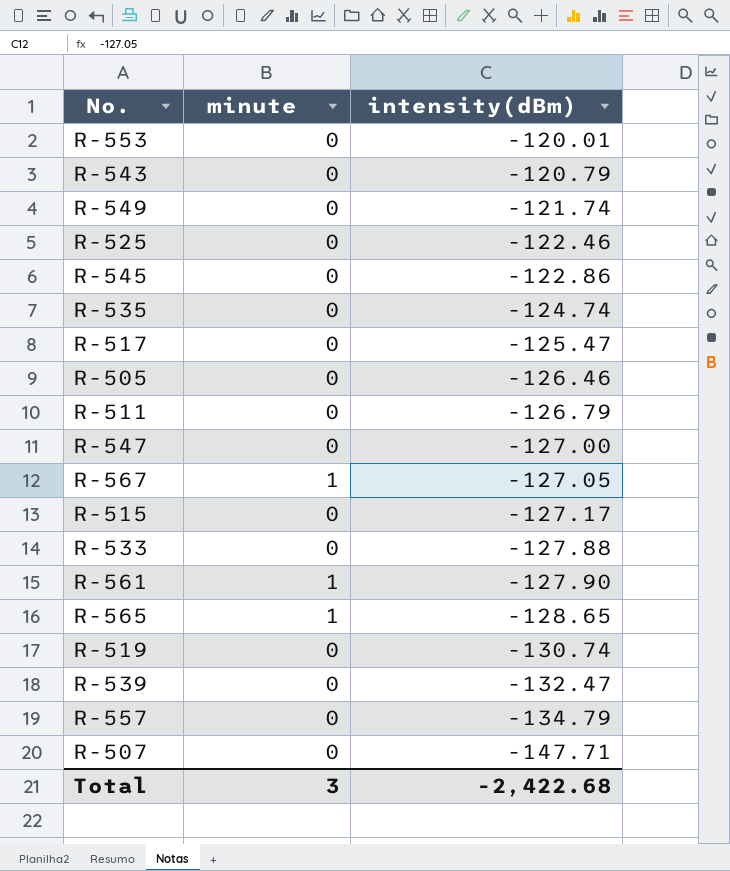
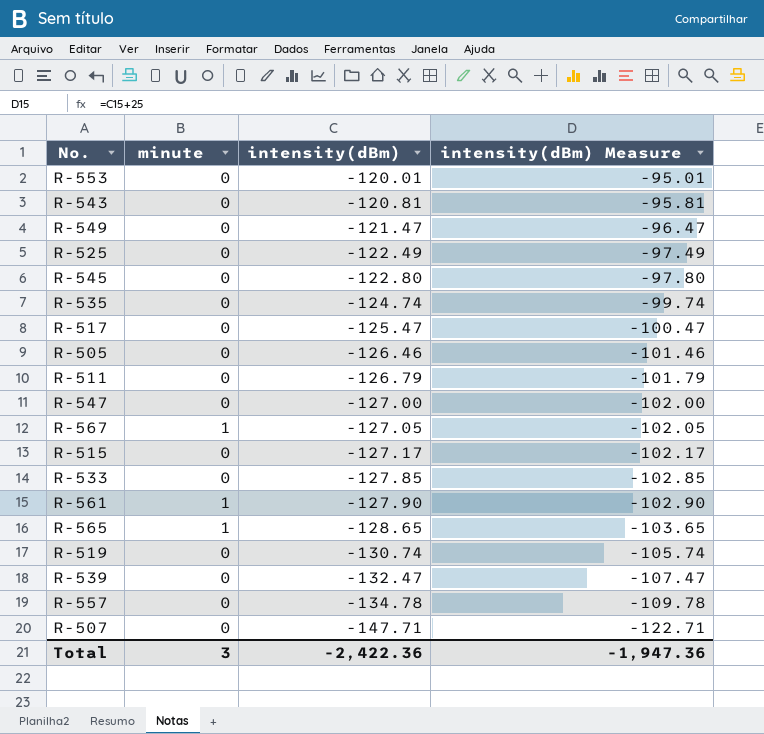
column intensity(dBm) Measure | formula: none -> [intensity(dBm)] + 25
R-543 | intensity(dBm): -120.79 -> -120.81
R-549 | intensity(dBm): -121.74 -> -121.47
R-525 | intensity(dBm): -122.46 -> -122.49
R-545 | intensity(dBm): -122.86 -> -122.80
R-533 | intensity(dBm): -127.88 -> -127.85
R-557 | intensity(dBm): -134.79 -> -134.78
Total | intensity(dBm): -2,422.68 -> -2,422.36

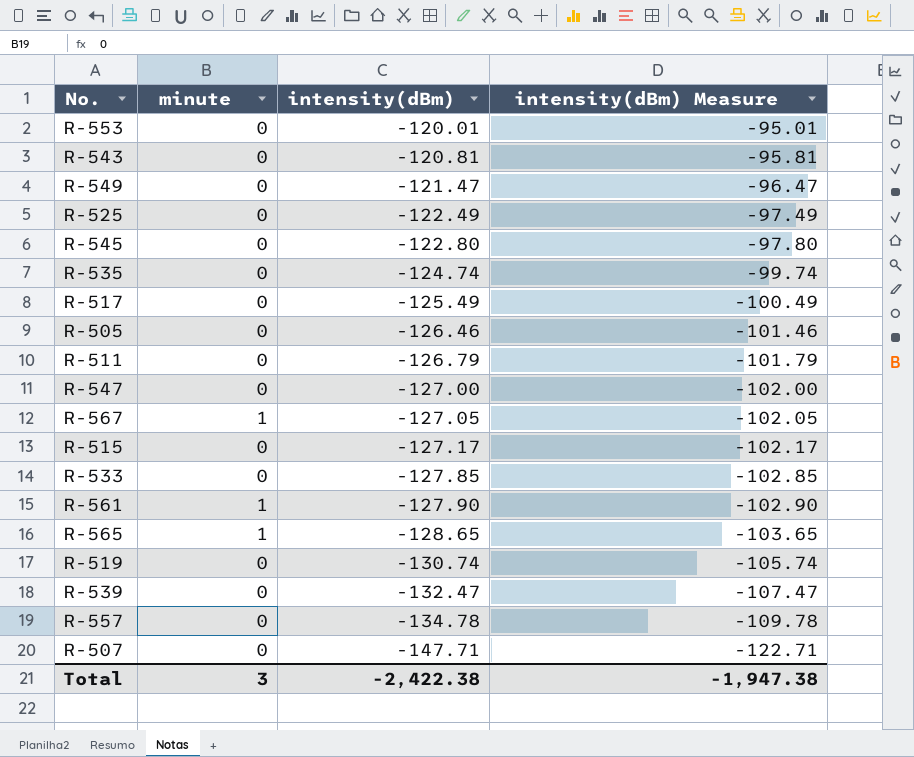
R-517 | intensity(dBm): -125.47 -> -125.49
R-517 | intensity(dBm) Measure: -100.47 -> -100.49
Total | intensity(dBm): -2,422.36 -> -2,422.38
Total | intensity(dBm) Measure: -1,947.36 -> -1,947.38

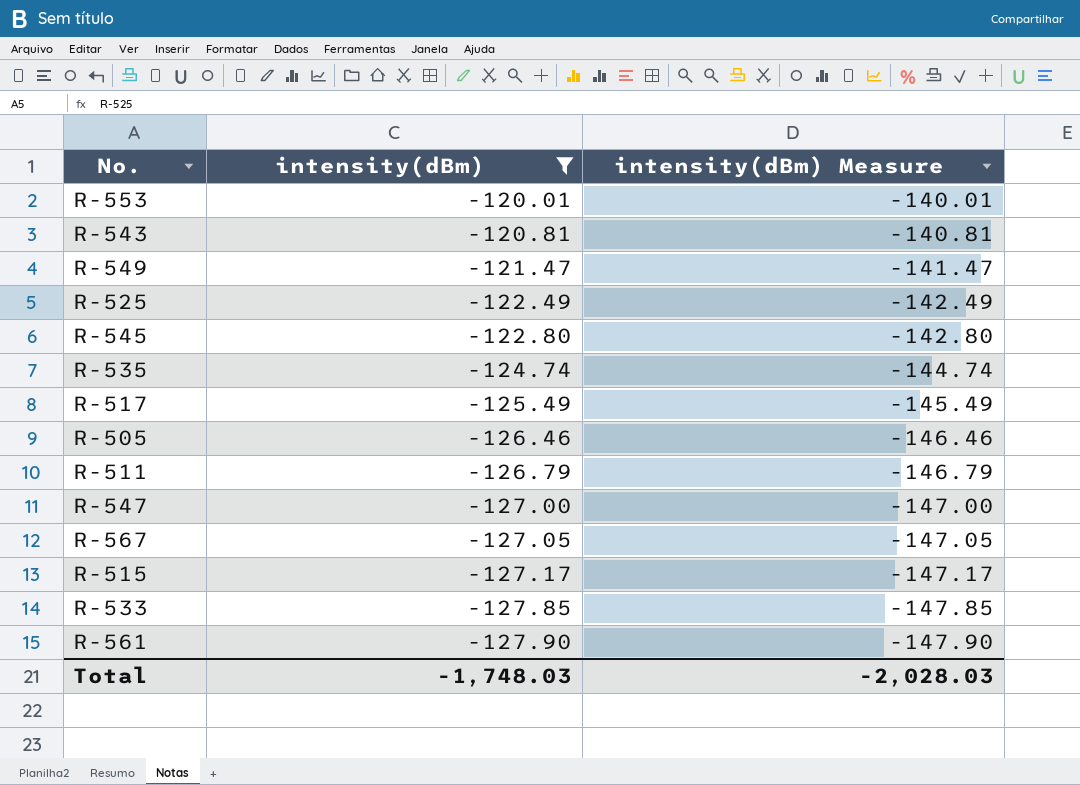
filter: none -> intensity(dBm) >= -127.90
column minute | position: 2 -> none
column intensity(dBm) Measure | formula: [intensity(dBm)] + 25 -> [intensity(dBm)] - 20
Total | intensity(dBm): -2,422.38 -> -1,748.03
Total | intensity(dBm) Measure: -1,947.38 -> -2,028.03

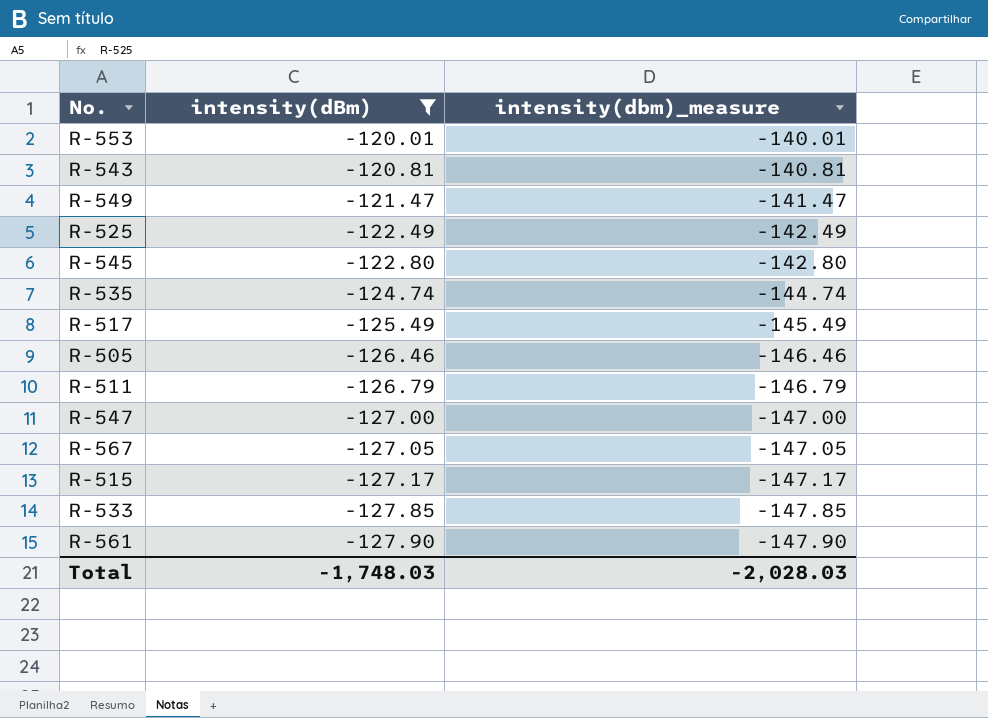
column name: intensity(dBm) Measure -> intensity(dbm)_measure

